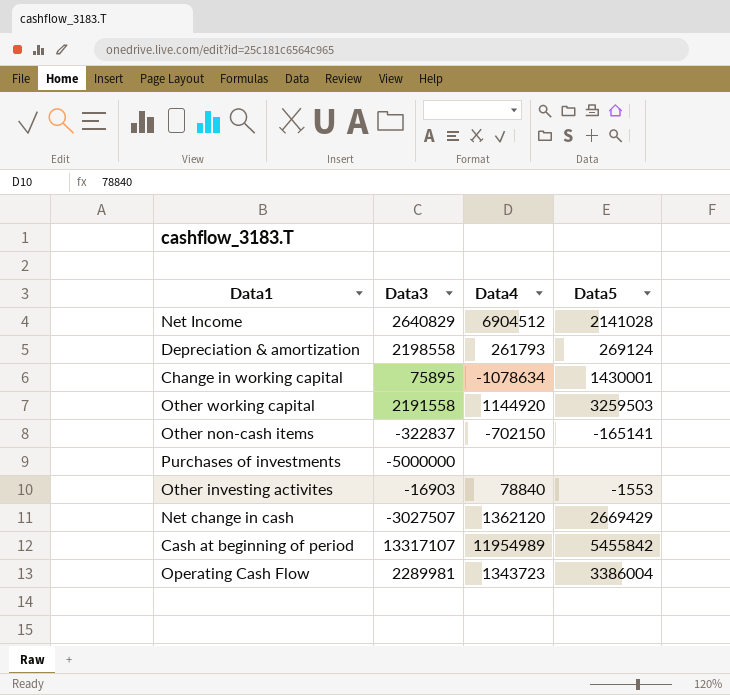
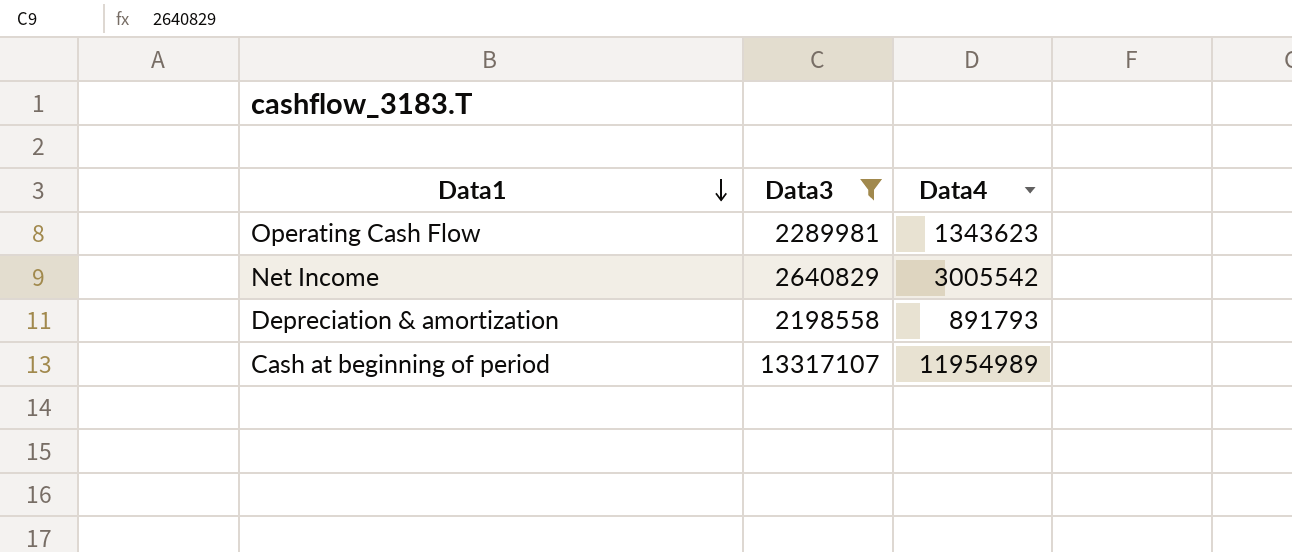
filter: none -> Data3 >= 2198558
row order: none -> Data1 descending
column Data5 | position: 4 -> none
Operating Cash Flow | Data4: 1343723 -> 1343623
Net Income | Data4: 6904512 -> 3005542
Depreciation & amortization | Data4: 261793 -> 891793

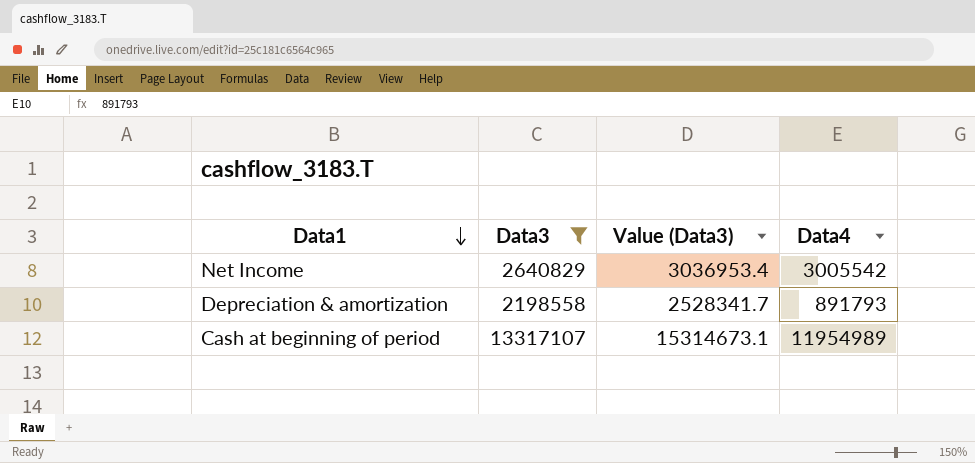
column Value (Data3) | formula: none -> [Data3] * 1.15
row Operating Cash Flow: 2289981 | 1343623 -> none

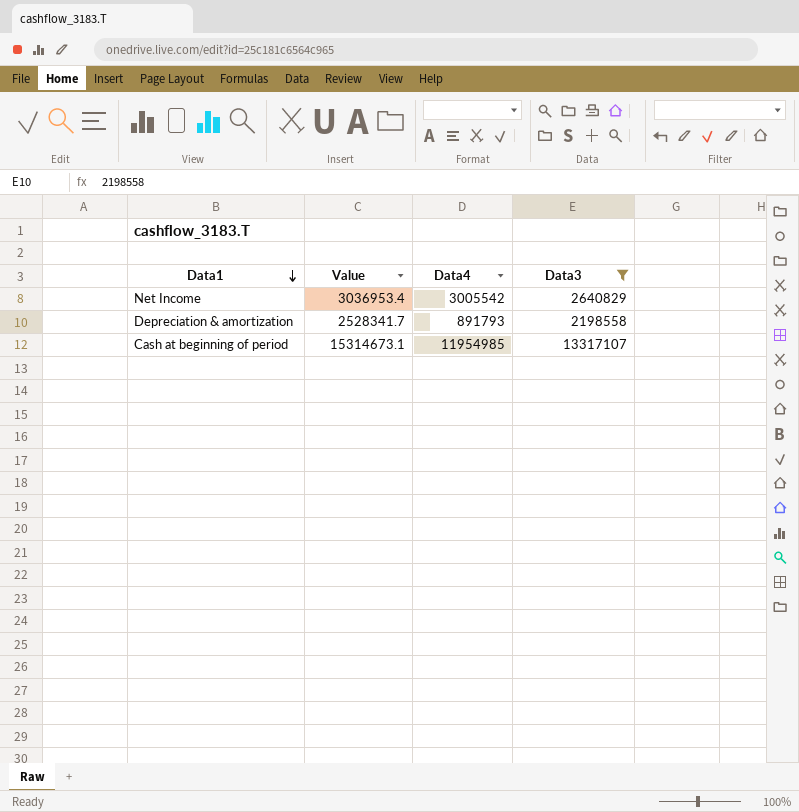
column name: Value (Data3) -> Value
column Data3 | position: 2 -> 4
Cash at beginning of period | Data4: 11954989 -> 11954985

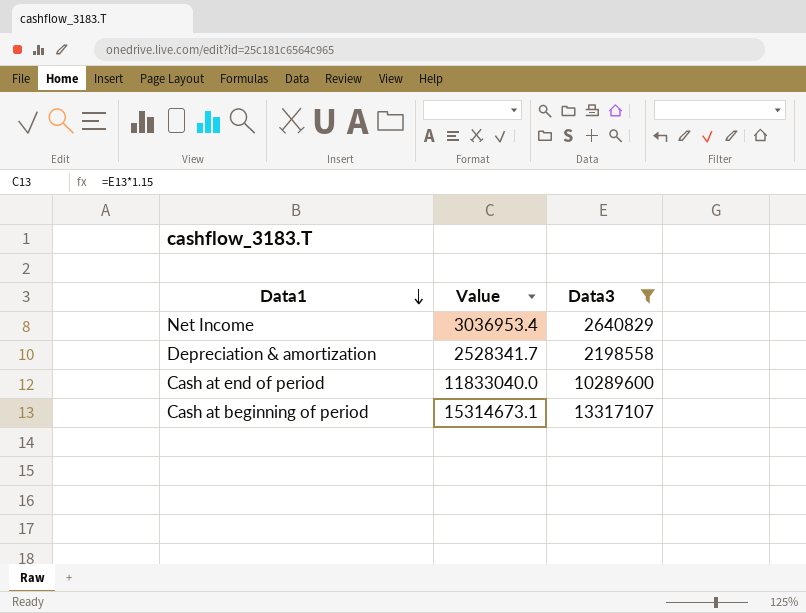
column Data4 | position: 3 -> none
row Cash at end of period: none -> 11833040.0 | 10289600

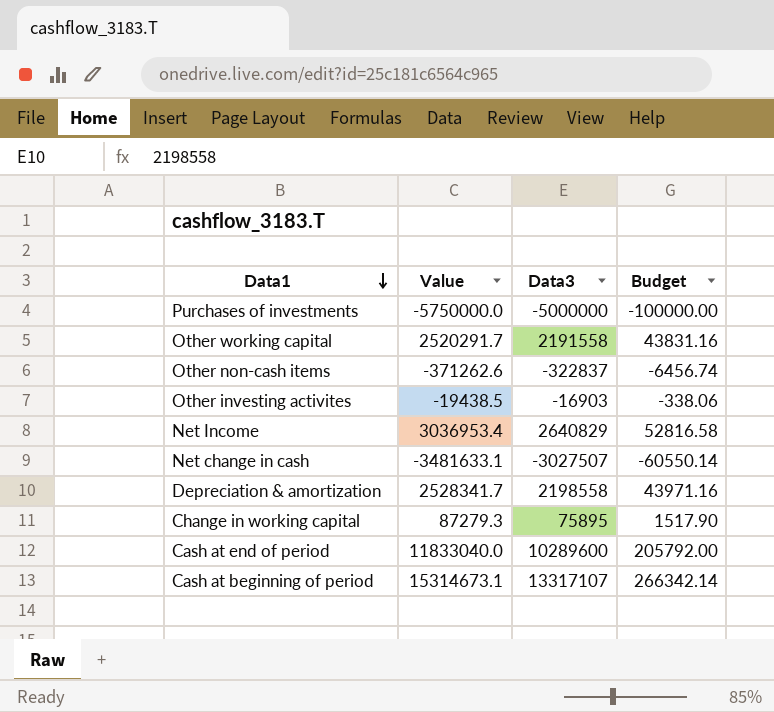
filter: Data3 >= 2198558 -> none
column Budget | formula: none -> [Data3] * 0.02

